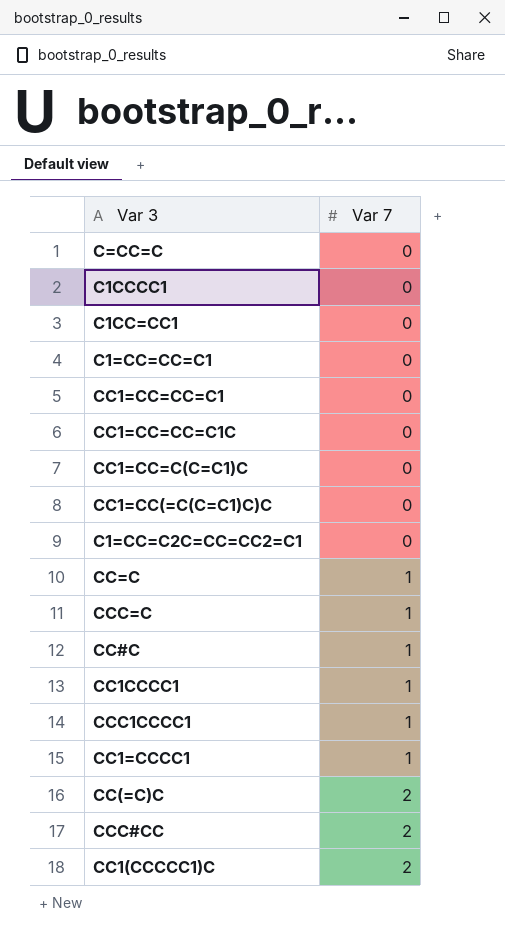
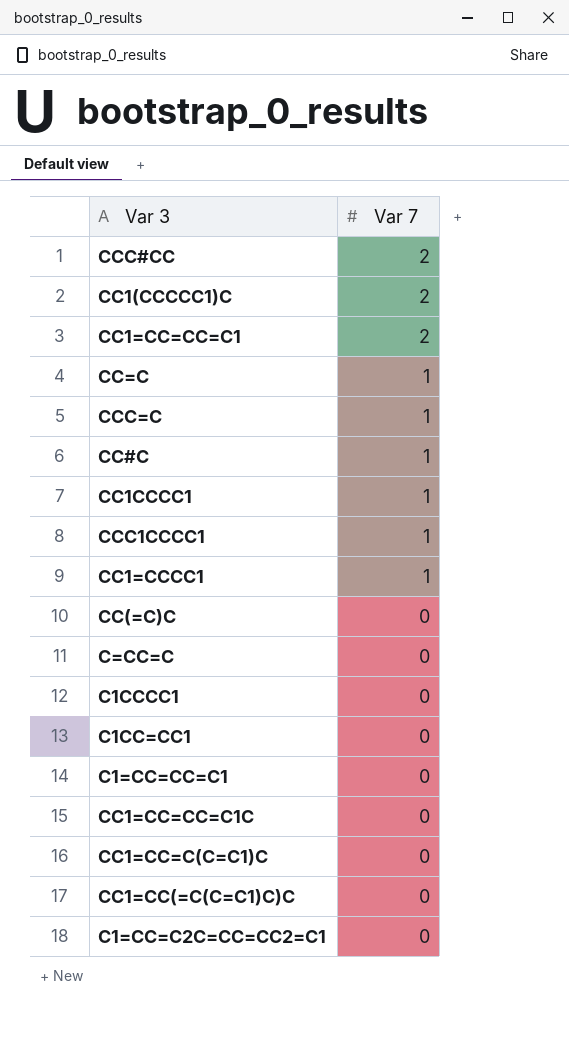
row order: Var 7 ascending -> Var 7 descending
CC1=CC=CC=C1 | Var 7: 0 -> 2
CC(=C)C | Var 7: 2 -> 0

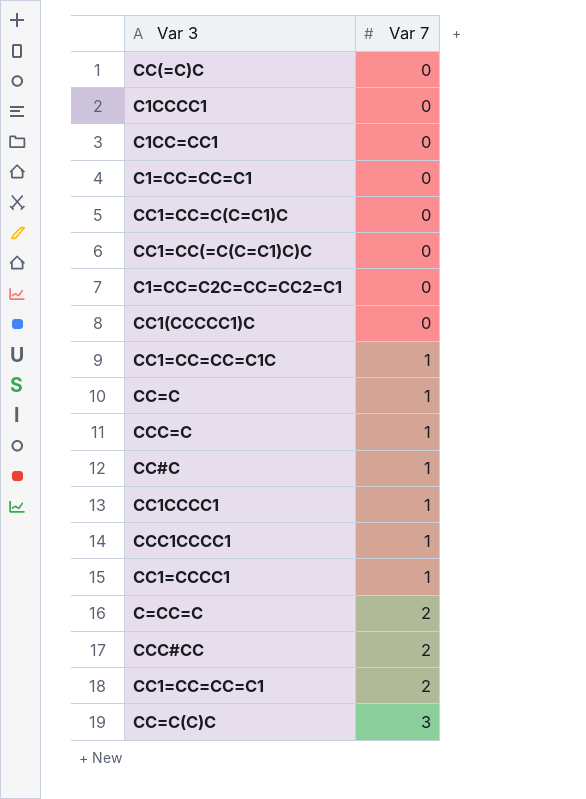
row order: Var 7 descending -> Var 7 ascending
CC1(CCCCC1)C | Var 7: 2 -> 0
CC1=CC=CC=C1C | Var 7: 0 -> 1
C=CC=C | Var 7: 0 -> 2
row CC=C(C)C: none -> 3

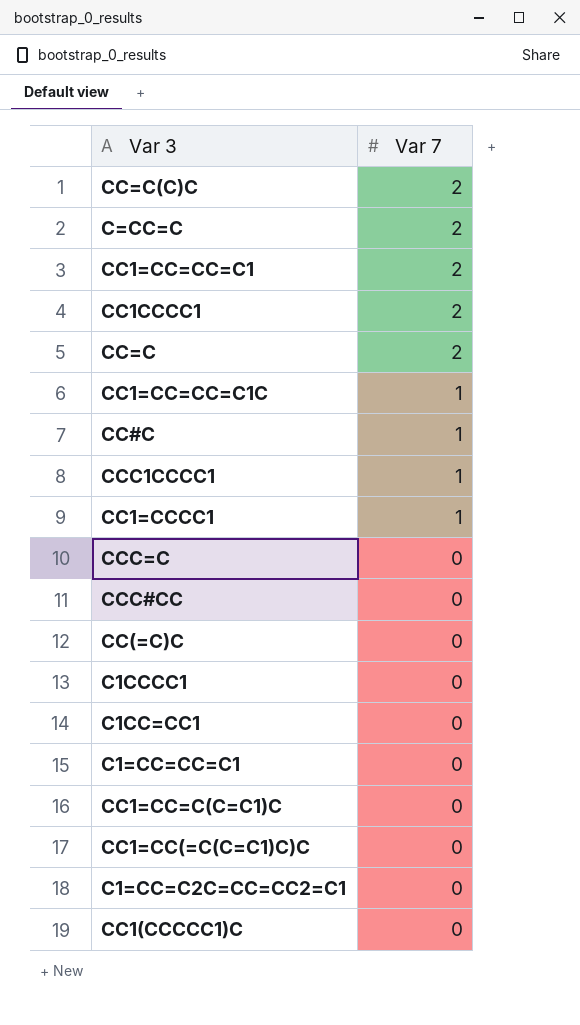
row order: Var 7 ascending -> Var 7 descending
CC=C(C)C | Var 7: 3 -> 2
CC1CCCC1 | Var 7: 1 -> 2
CC=C | Var 7: 1 -> 2
CCC=C | Var 7: 1 -> 0
CCC#CC | Var 7: 2 -> 0

